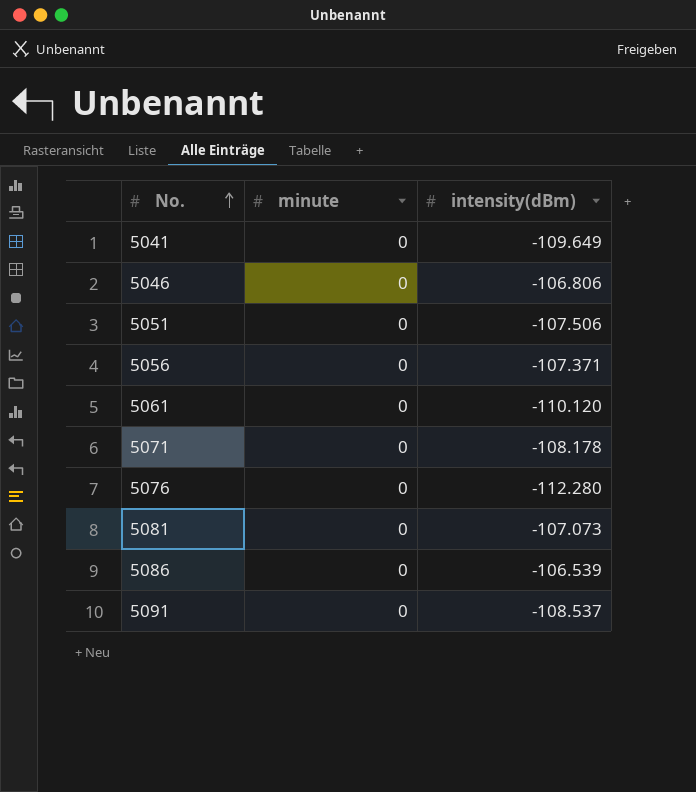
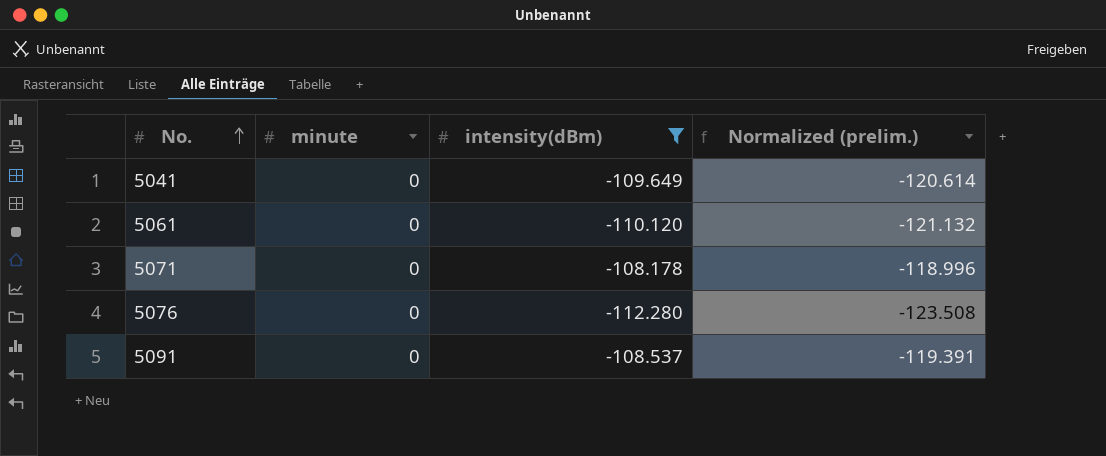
filter: none -> intensity(dBm) <= -108.178
column Normalized (prelim.) | formula: none -> [intensity(dBm)] * 1.1

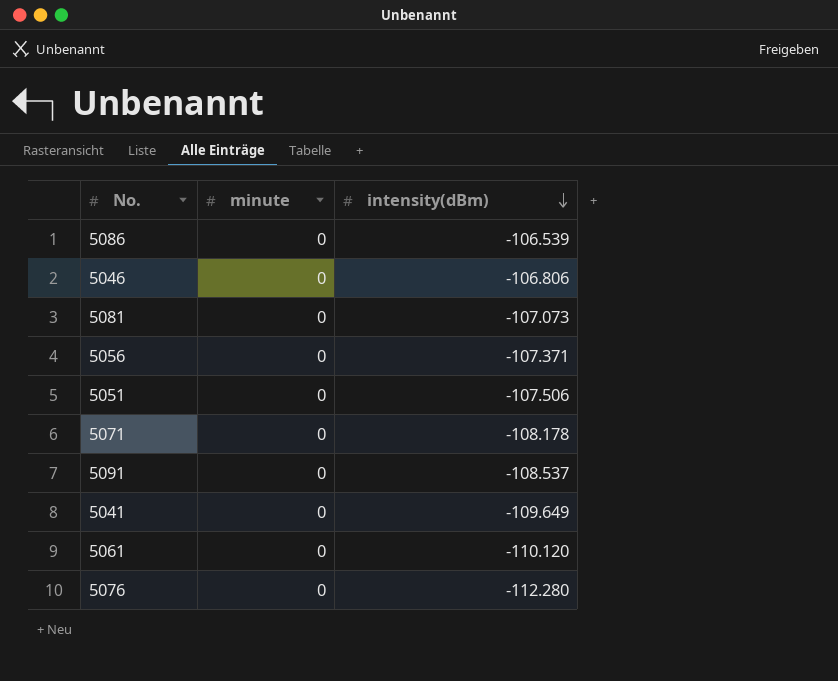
filter: intensity(dBm) <= -108.178 -> none
row order: No. ascending -> intensity(dBm) descending
column Normalized (prelim.) | formula: [intensity(dBm)] * 1.1 -> none

